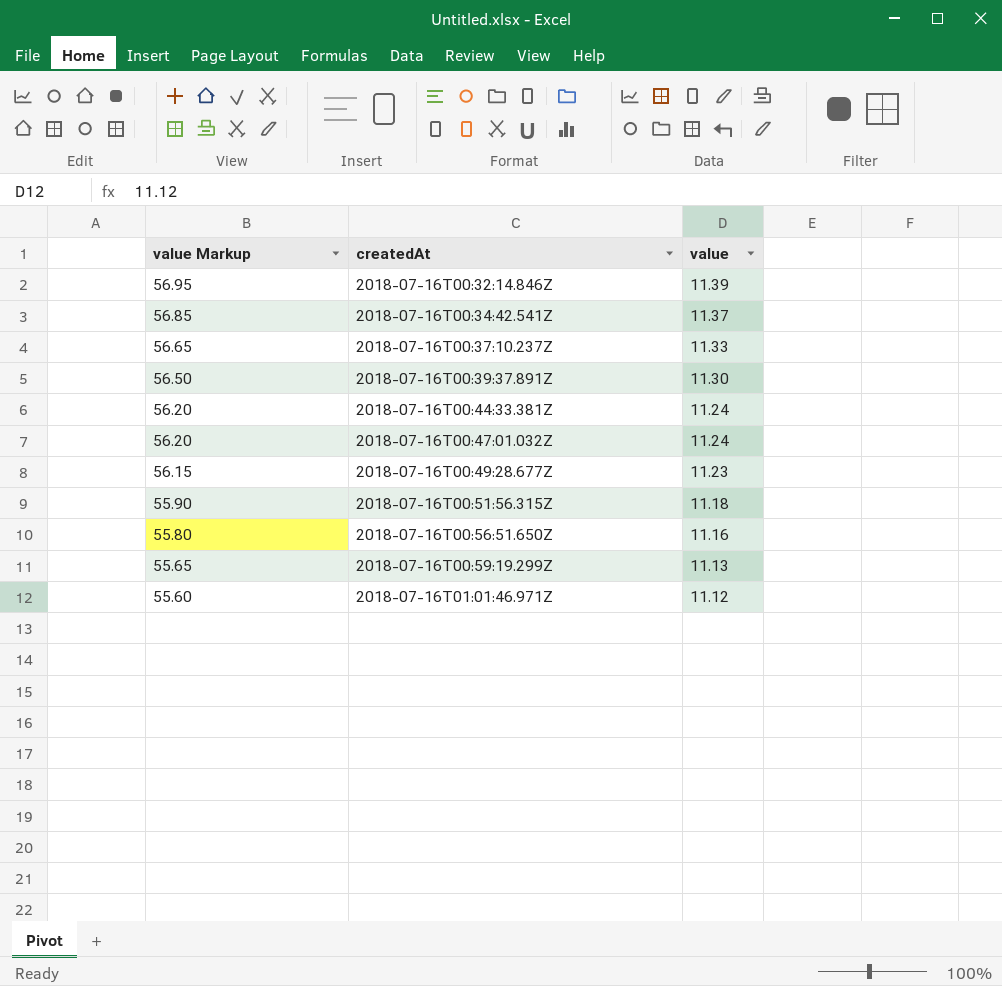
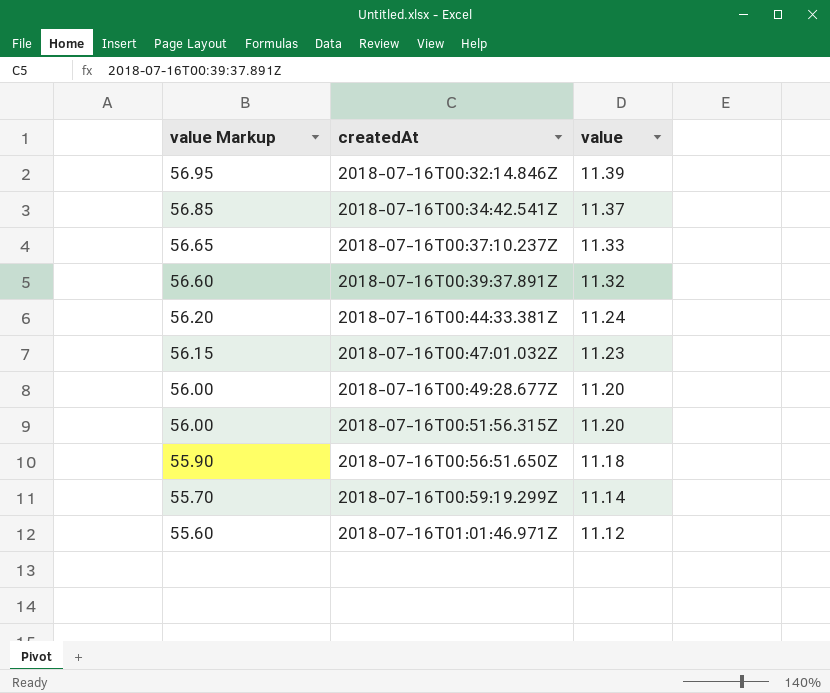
2018-07-16T00:39:37.891Z | value Markup: 56.50 -> 56.60
2018-07-16T00:39:37.891Z | value: 11.30 -> 11.32
2018-07-16T00:47:01.032Z | value Markup: 56.20 -> 56.15
2018-07-16T00:47:01.032Z | value: 11.24 -> 11.23
2018-07-16T00:49:28.677Z | value Markup: 56.15 -> 56.00
2018-07-16T00:49:28.677Z | value: 11.23 -> 11.20
2018-07-16T00:51:56.315Z | value Markup: 55.90 -> 56.00
2018-07-16T00:51:56.315Z | value: 11.18 -> 11.20
2018-07-16T00:56:51.650Z | value Markup: 55.80 -> 55.90
2018-07-16T00:56:51.650Z | value: 11.16 -> 11.18
2018-07-16T00:59:19.299Z | value Markup: 55.65 -> 55.70
2018-07-16T00:59:19.299Z | value: 11.13 -> 11.14

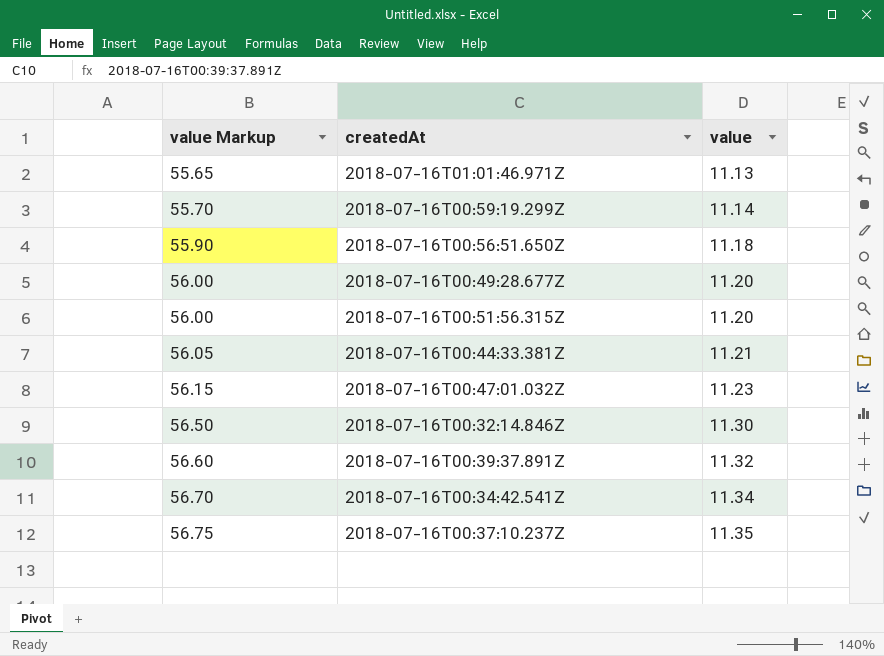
row order: value Markup descending -> value Markup ascending
2018-07-16T01:01:46.971Z | value Markup: 55.60 -> 55.65
2018-07-16T01:01:46.971Z | value: 11.12 -> 11.13
2018-07-16T00:44:33.381Z | value Markup: 56.20 -> 56.05
2018-07-16T00:44:33.381Z | value: 11.24 -> 11.21
2018-07-16T00:32:14.846Z | value Markup: 56.95 -> 56.50
2018-07-16T00:32:14.846Z | value: 11.39 -> 11.30
2018-07-16T00:34:42.541Z | value Markup: 56.85 -> 56.70
2018-07-16T00:34:42.541Z | value: 11.37 -> 11.34
2018-07-16T00:37:10.237Z | value Markup: 56.65 -> 56.75
2018-07-16T00:37:10.237Z | value: 11.33 -> 11.35

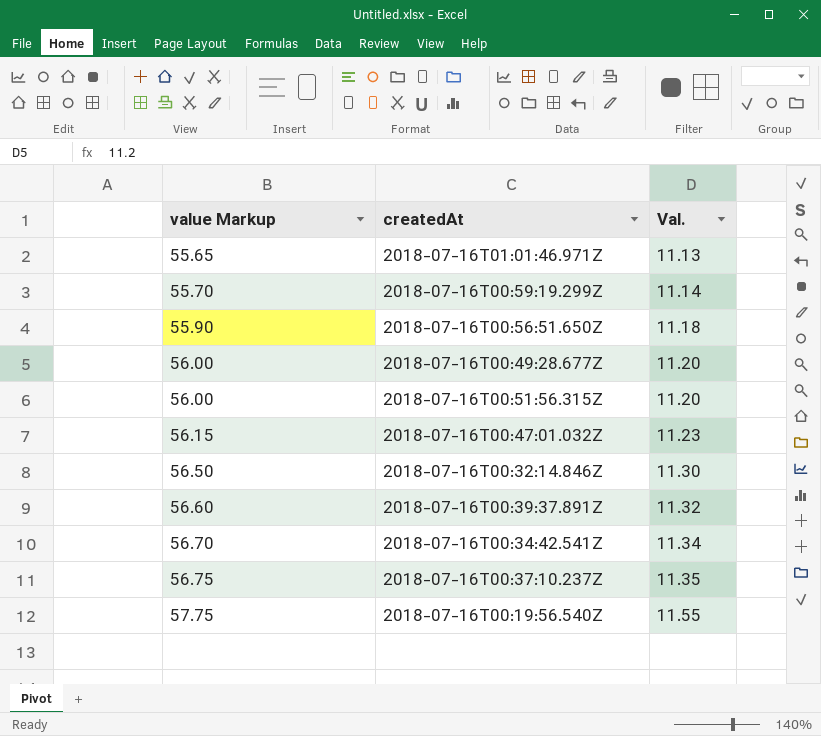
column name: value -> Val.
row 2018-07-16T00:44:33.381Z: 56.05 | 11.21 -> none
row 2018-07-16T00:19:56.540Z: none -> 57.75 | 11.55

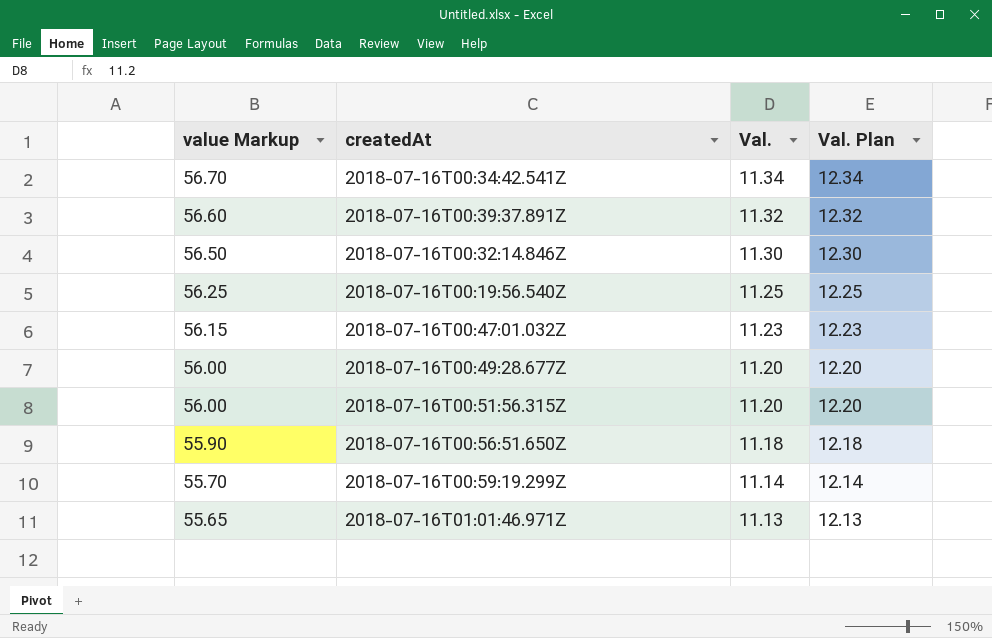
row order: value Markup ascending -> value Markup descending
column Val. Plan | formula: none -> [Val.] + 1
row 2018-07-16T00:37:10.237Z: 56.75 | 11.35 -> none
2018-07-16T00:19:56.540Z | value Markup: 57.75 -> 56.25
2018-07-16T00:19:56.540Z | Val.: 11.55 -> 11.25

